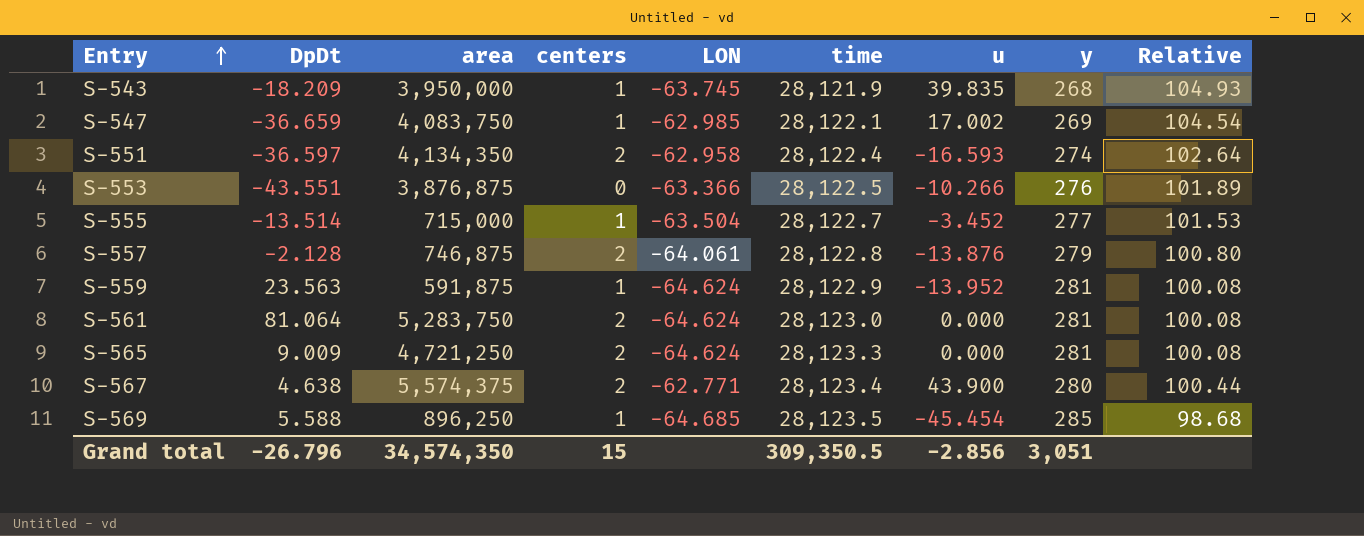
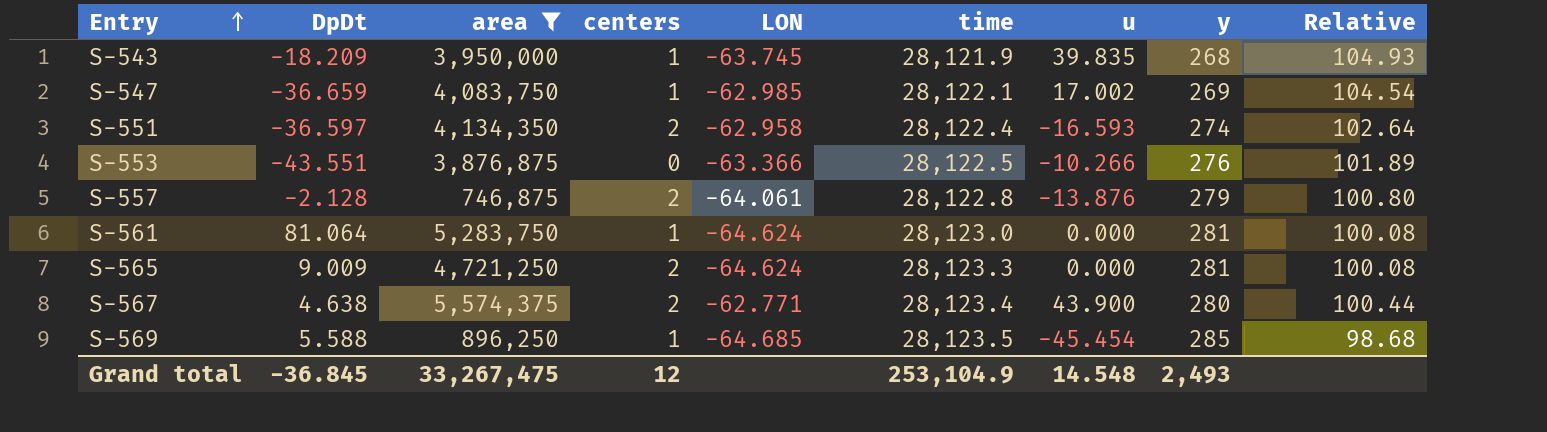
filter: none -> area >= 746,875
S-561 | centers: 2 -> 1
Grand total | DpDt: -26.796 -> -36.845
Grand total | area: 34,574,350 -> 33,267,475
Grand total | centers: 15 -> 12
Grand total | time: 309,350.5 -> 253,104.9
Grand total | u: -2.856 -> 14.548
Grand total | y: 3,051 -> 2,493

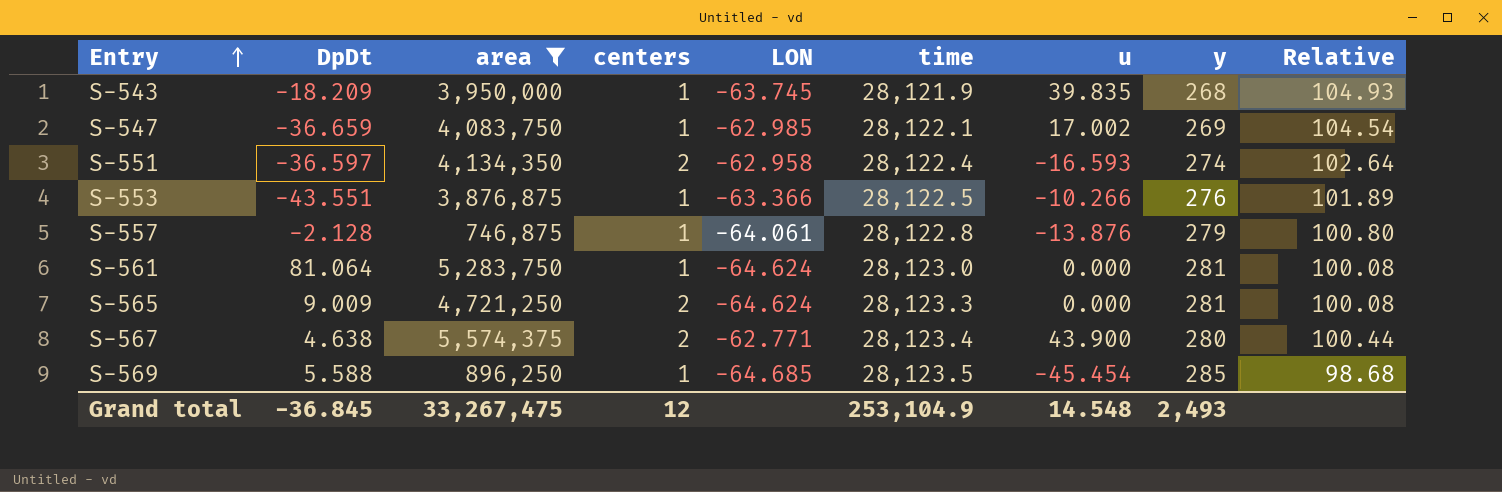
S-553 | centers: 0 -> 1
S-557 | centers: 2 -> 1

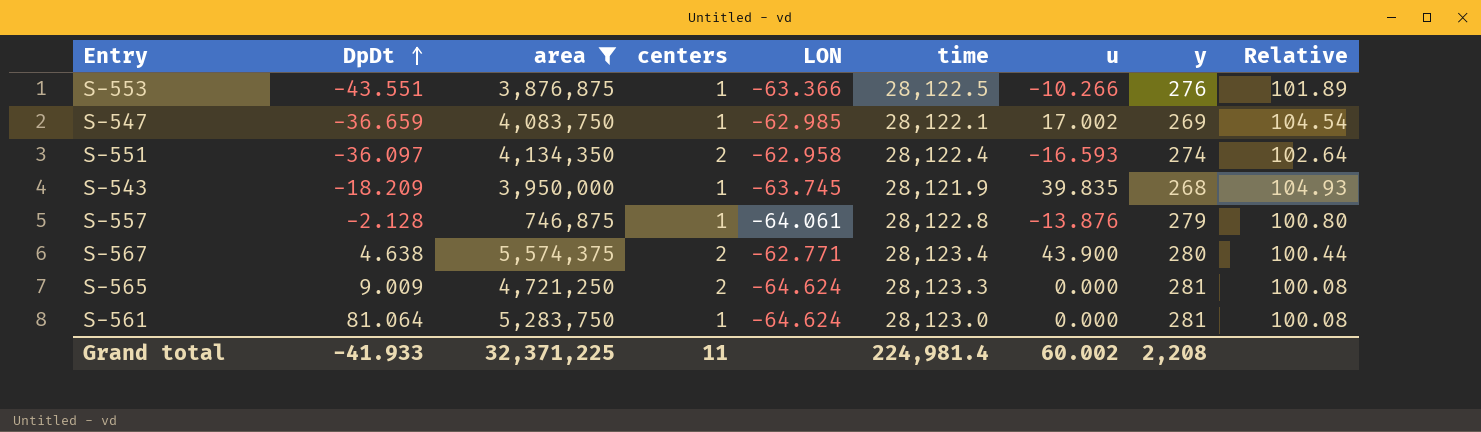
row order: Entry ascending -> DpDt ascending
row S-569: 5.588 | 896,250 | 1 | -64.685 | 28,123.5 | -45.454 | 285 | 98.68 -> none
S-551 | DpDt: -36.597 -> -36.097
Grand total | DpDt: -36.845 -> -41.933
Grand total | area: 33,267,475 -> 32,371,225
Grand total | centers: 12 -> 11
Grand total | time: 253,104.9 -> 224,981.4
Grand total | u: 14.548 -> 60.002
Grand total | y: 2,493 -> 2,208

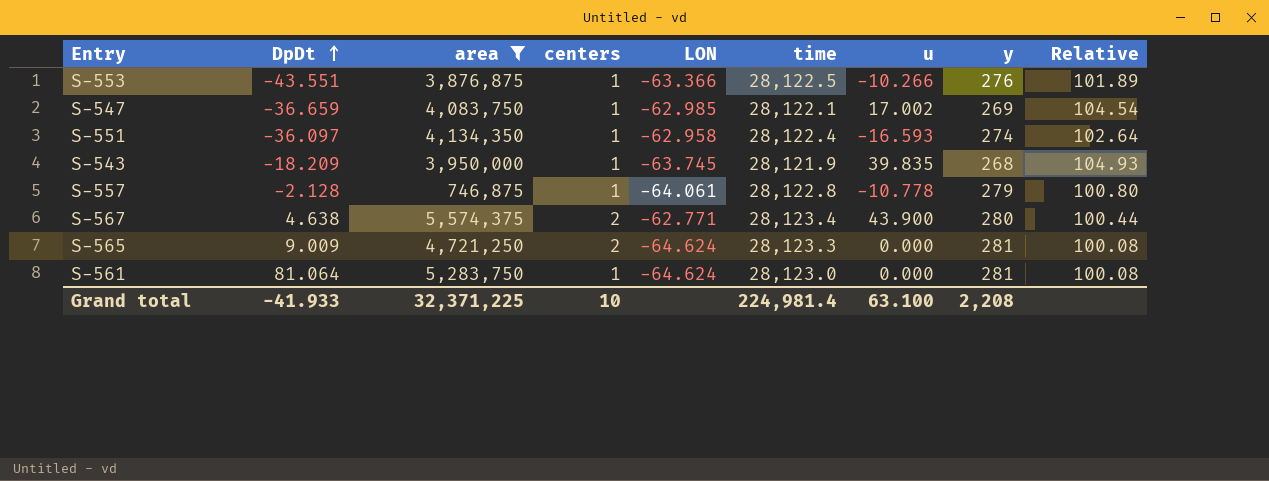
S-551 | centers: 2 -> 1
S-557 | u: -13.876 -> -10.778
Grand total | centers: 11 -> 10
Grand total | u: 60.002 -> 63.100

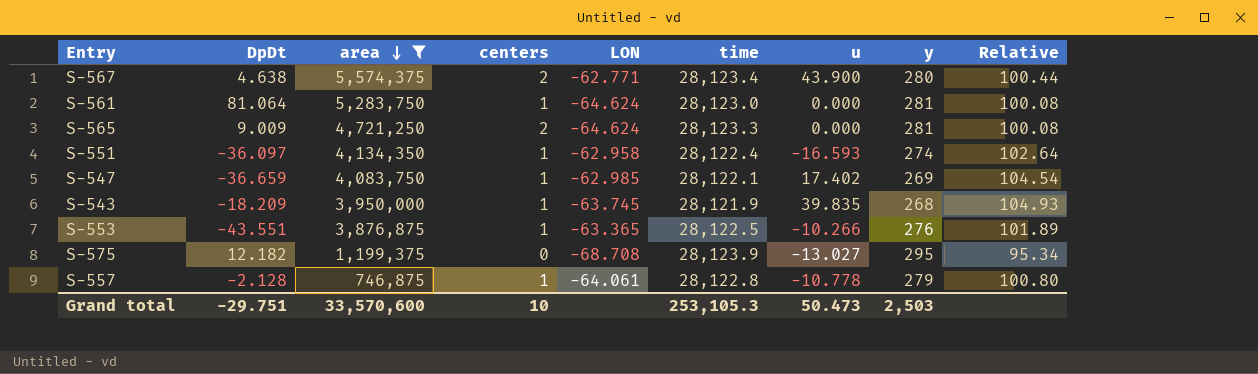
row order: DpDt ascending -> area descending
S-547 | u: 17.002 -> 17.402
S-553 | LON: -63.366 -> -63.365
row S-575: none -> 12.182 | 1,199,375 | 0 | -68.708 | 28,123.9 | -13.027 | 295 | 95.34
Grand total | DpDt: -41.933 -> -29.751
Grand total | area: 32,371,225 -> 33,570,600
Grand total | time: 224,981.4 -> 253,105.3
Grand total | u: 63.100 -> 50.473
Grand total | y: 2,208 -> 2,503

